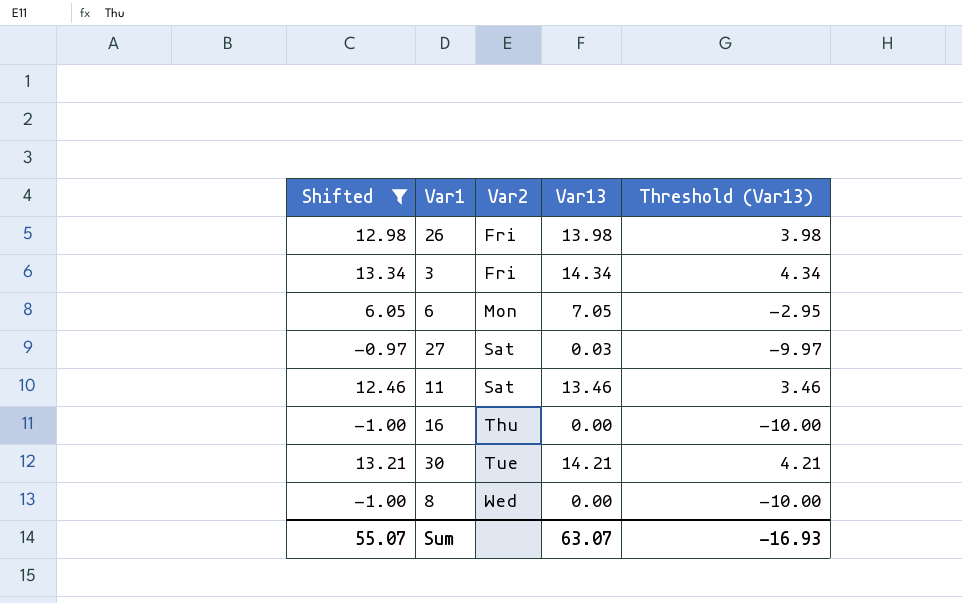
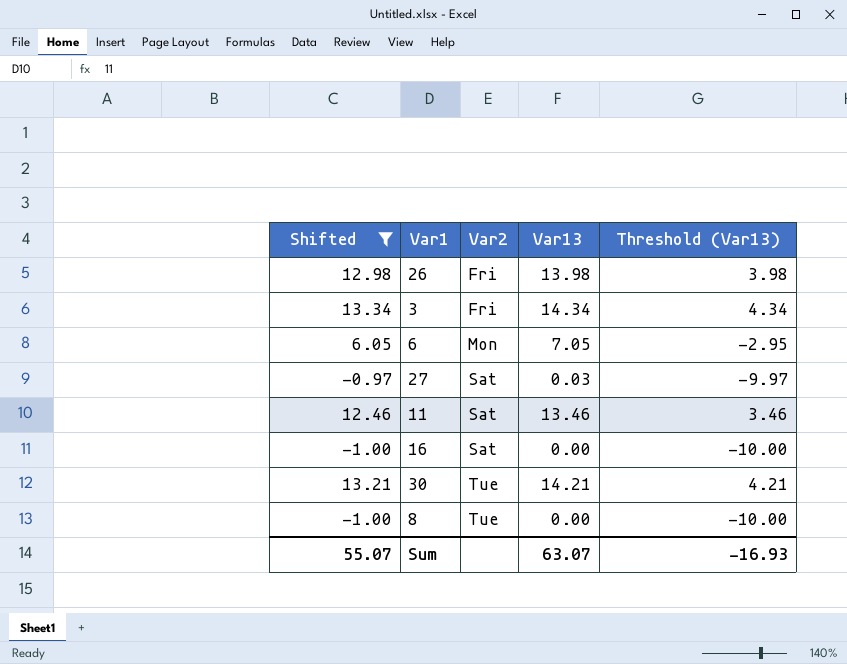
16 | Var2: Thu -> Sat
8 | Var2: Wed -> Tue

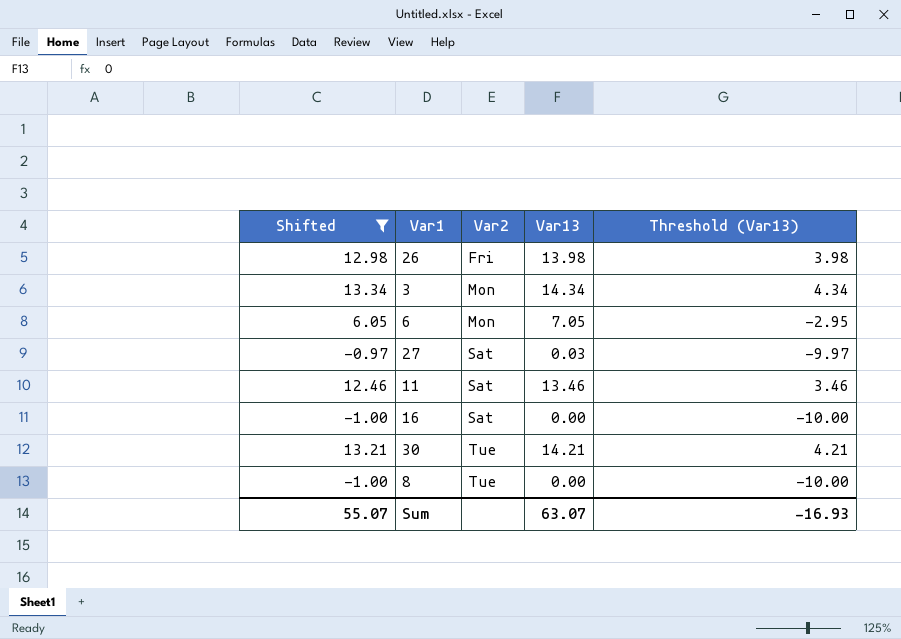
3 | Var2: Fri -> Mon

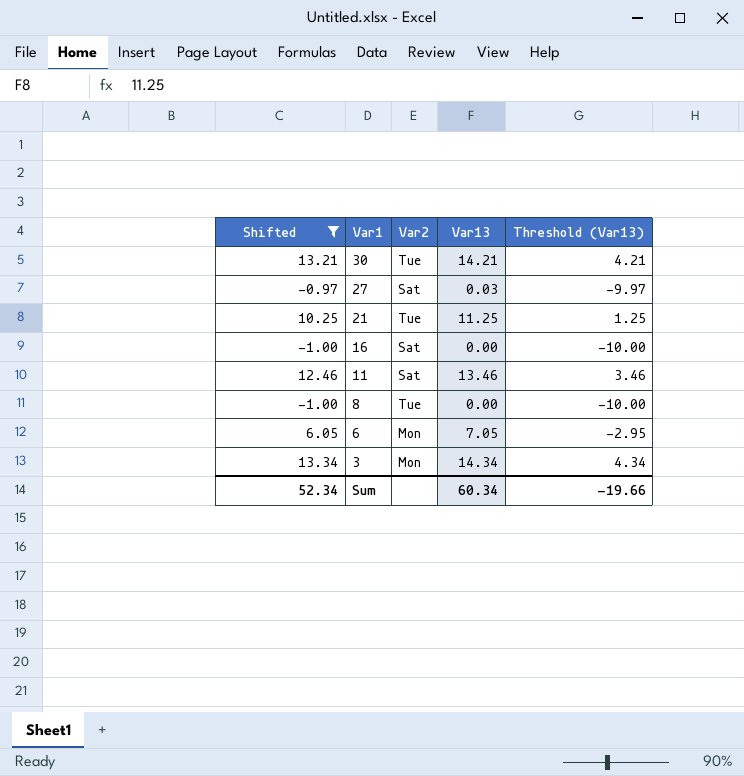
row order: Var2 ascending -> Var1 descending
row 26: 12.98 | Fri | 13.98 | 3.98 -> none
row 21: none -> 10.25 | Tue | 11.25 | 1.25
Sum | Shifted: 55.07 -> 52.34
Sum | Var13: 63.07 -> 60.34
Sum | Threshold (Var13): -16.93 -> -19.66

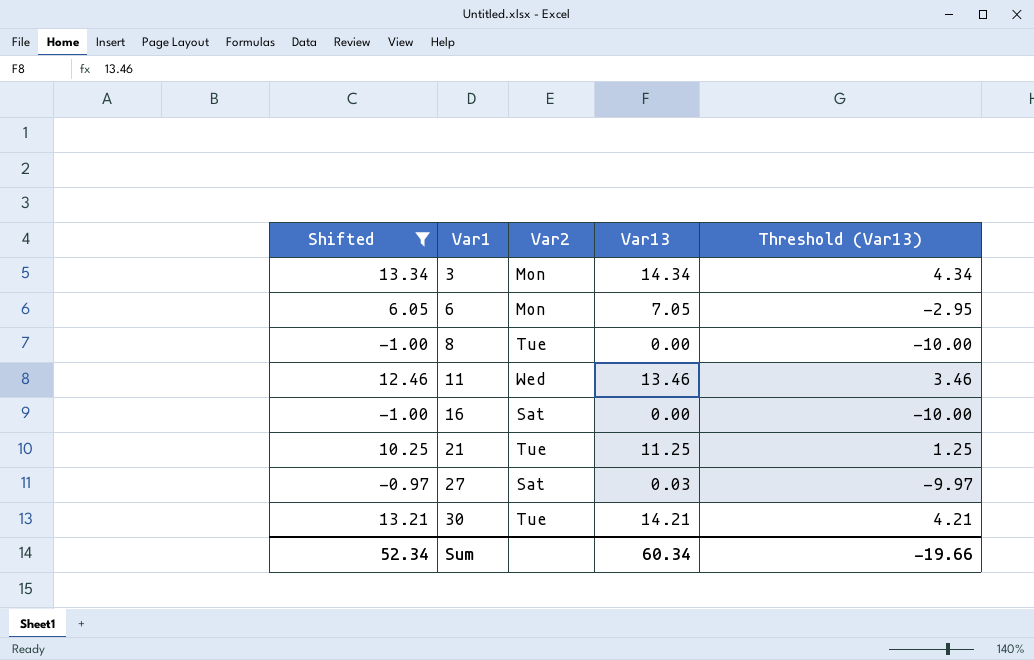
row order: Var1 descending -> Var1 ascending
11 | Var2: Sat -> Wed

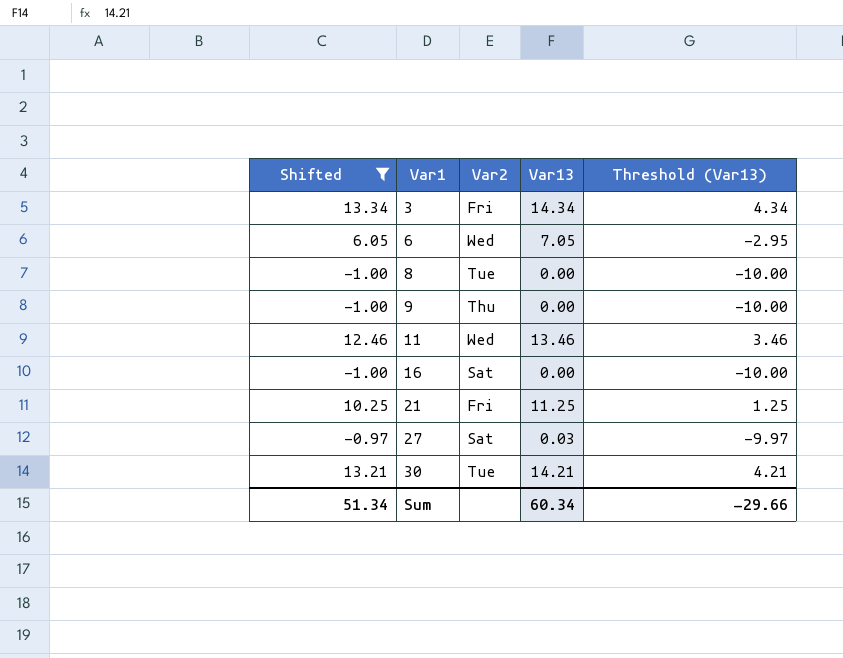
3 | Var2: Mon -> Fri
6 | Var2: Mon -> Wed
row 9: none -> -1.00 | Thu | 0.00 | -10.00
21 | Var2: Tue -> Fri
Sum | Shifted: 52.34 -> 51.34
Sum | Threshold (Var13): -19.66 -> -29.66

